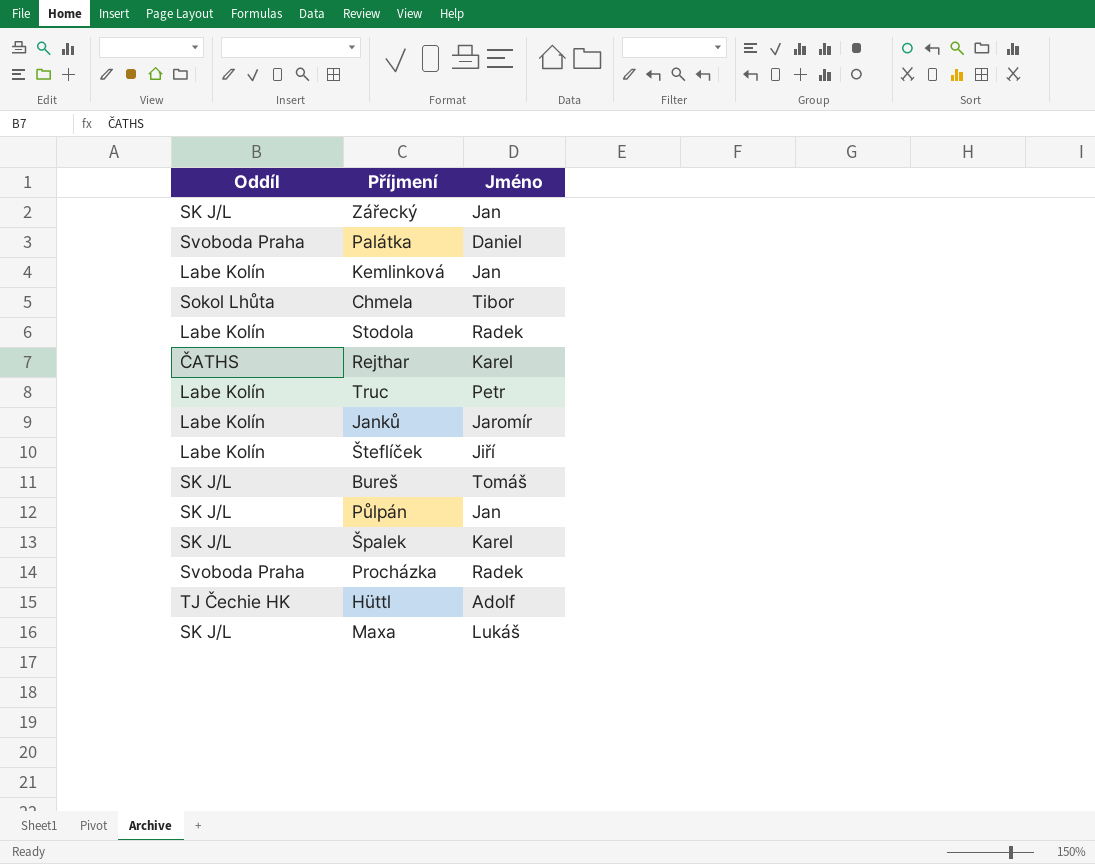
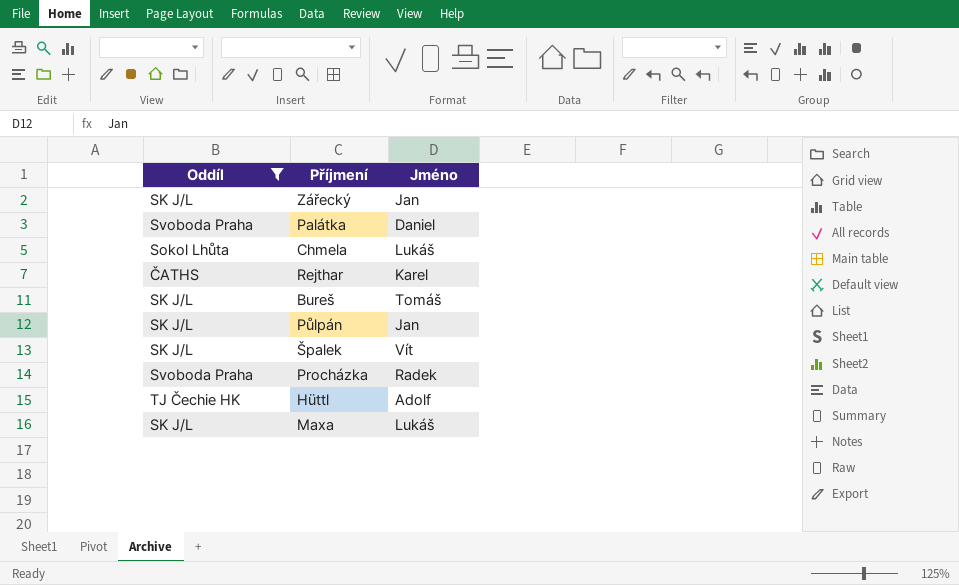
filter: none -> Oddíl != Labe Kolín
Chmela | Jméno: Tibor -> Lukáš
Špalek | Jméno: Karel -> Vít

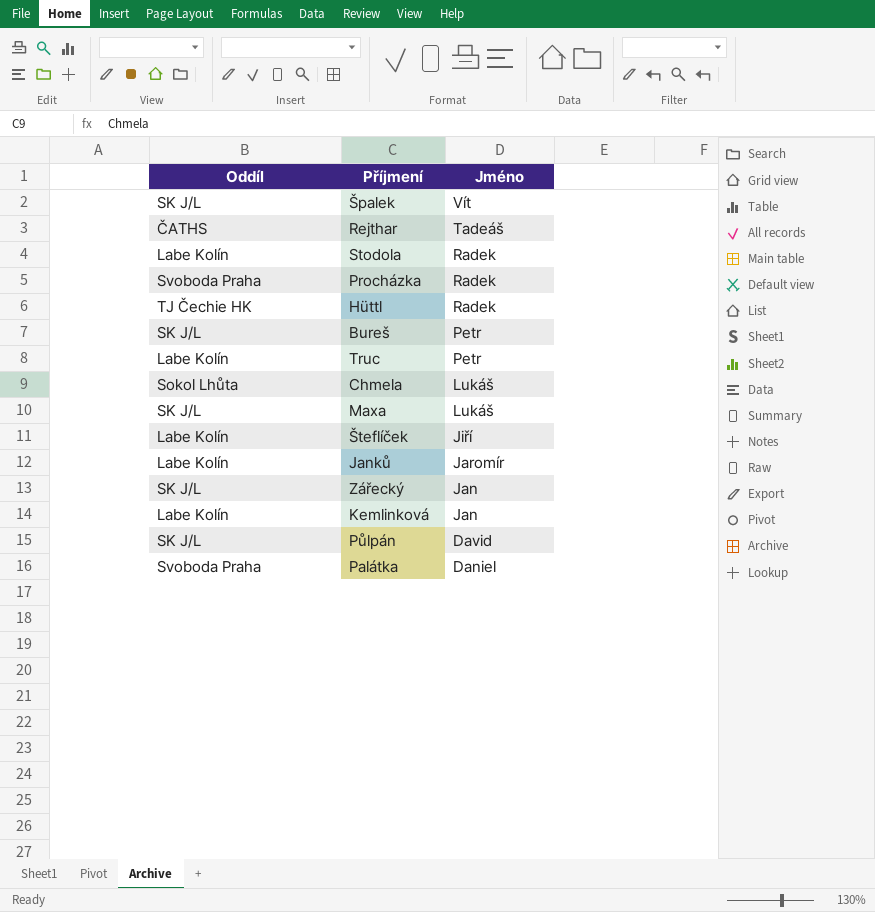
filter: Oddíl != Labe Kolín -> none
row order: none -> Jméno descending
Rejthar | Jméno: Karel -> Tadeáš
Hüttl | Jméno: Adolf -> Radek
Bureš | Jméno: Tomáš -> Petr
Půlpán | Jméno: Jan -> David

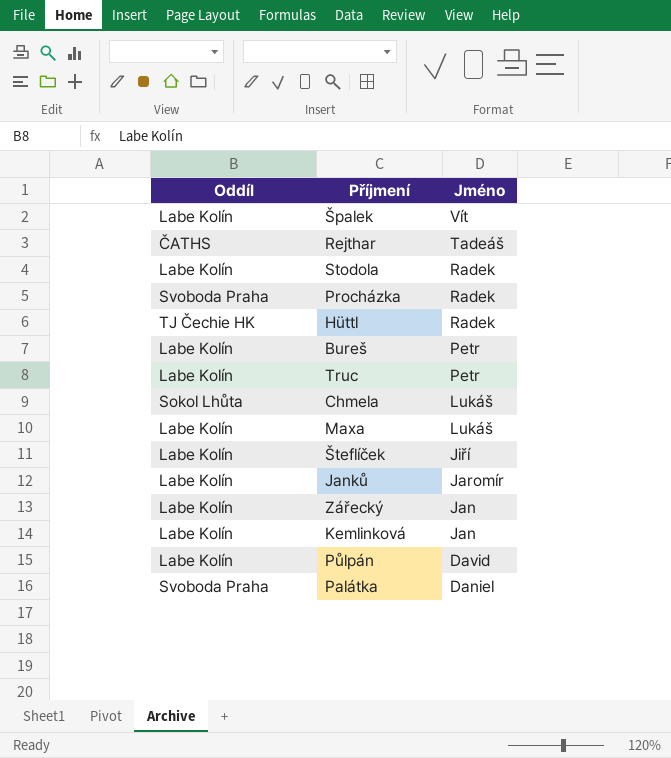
Špalek | Oddíl: SK J/L -> Labe Kolín
Bureš | Oddíl: SK J/L -> Labe Kolín
Maxa | Oddíl: SK J/L -> Labe Kolín
Zářecký | Oddíl: SK J/L -> Labe Kolín
Půlpán | Oddíl: SK J/L -> Labe Kolín

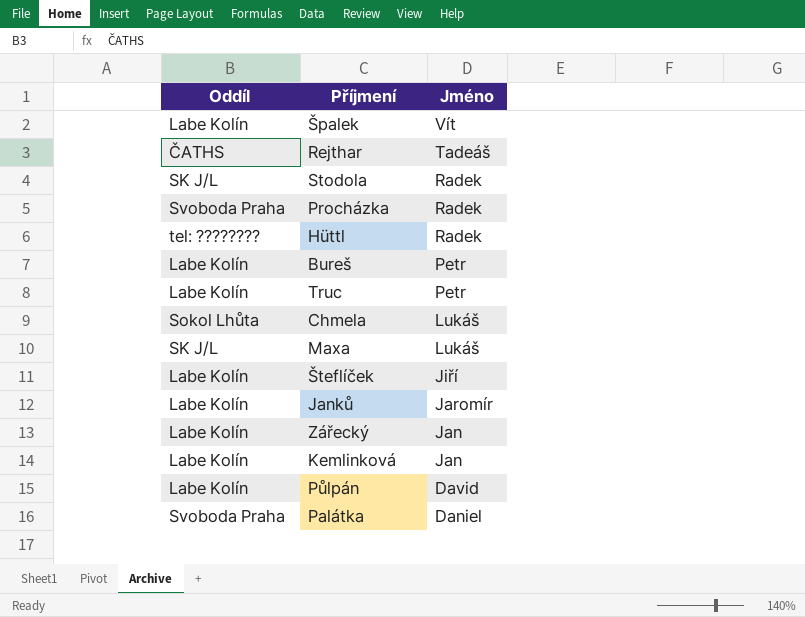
Stodola | Oddíl: Labe Kolín -> SK J/L
Hüttl | Oddíl: TJ Čechie HK -> tel: ????????
Maxa | Oddíl: Labe Kolín -> SK J/L

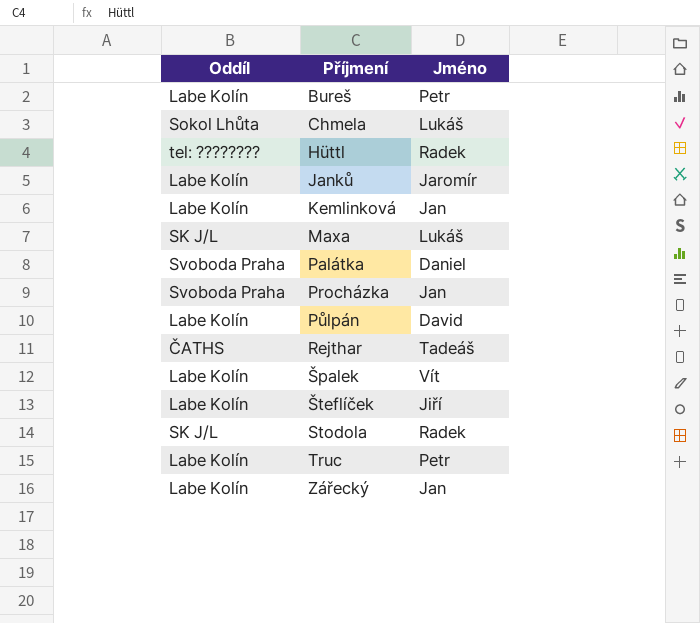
row order: Jméno descending -> Příjmení ascending
Procházka | Jméno: Radek -> Jan

